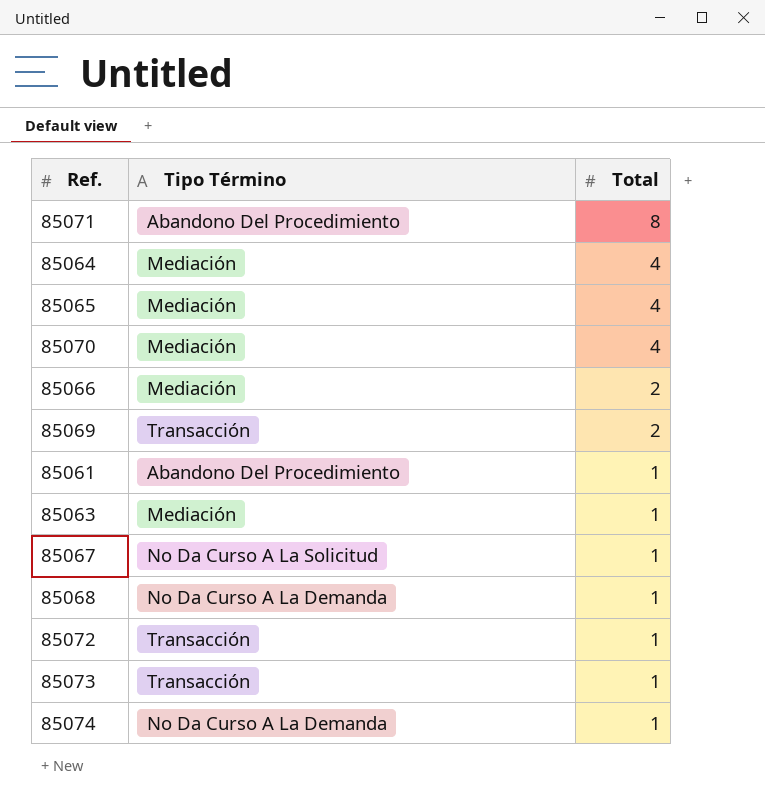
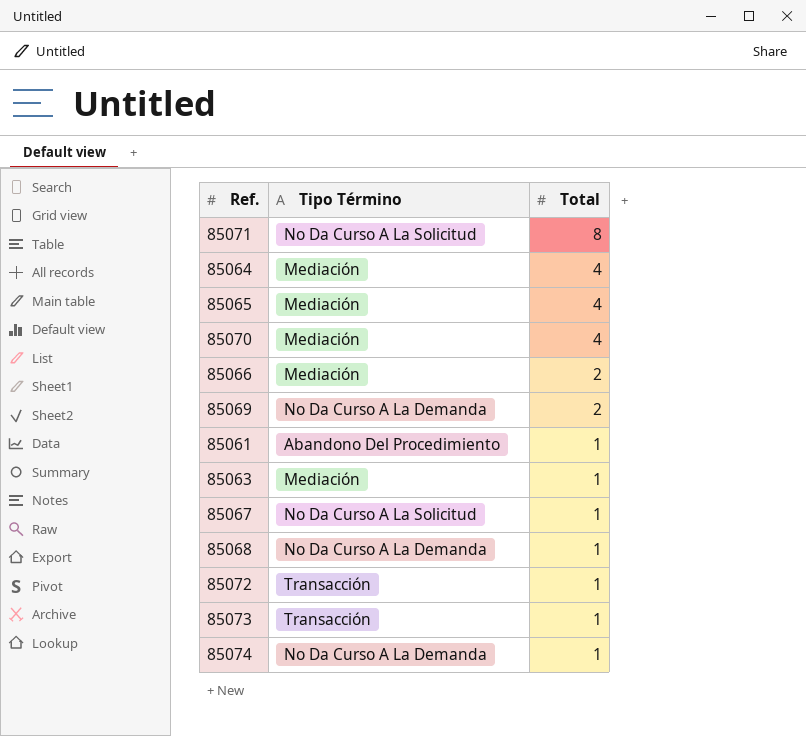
85071 | Tipo Término: Abandono Del Procedimiento -> No Da Curso A La Solicitud
85069 | Tipo Término: Transacción -> No Da Curso A La Demanda

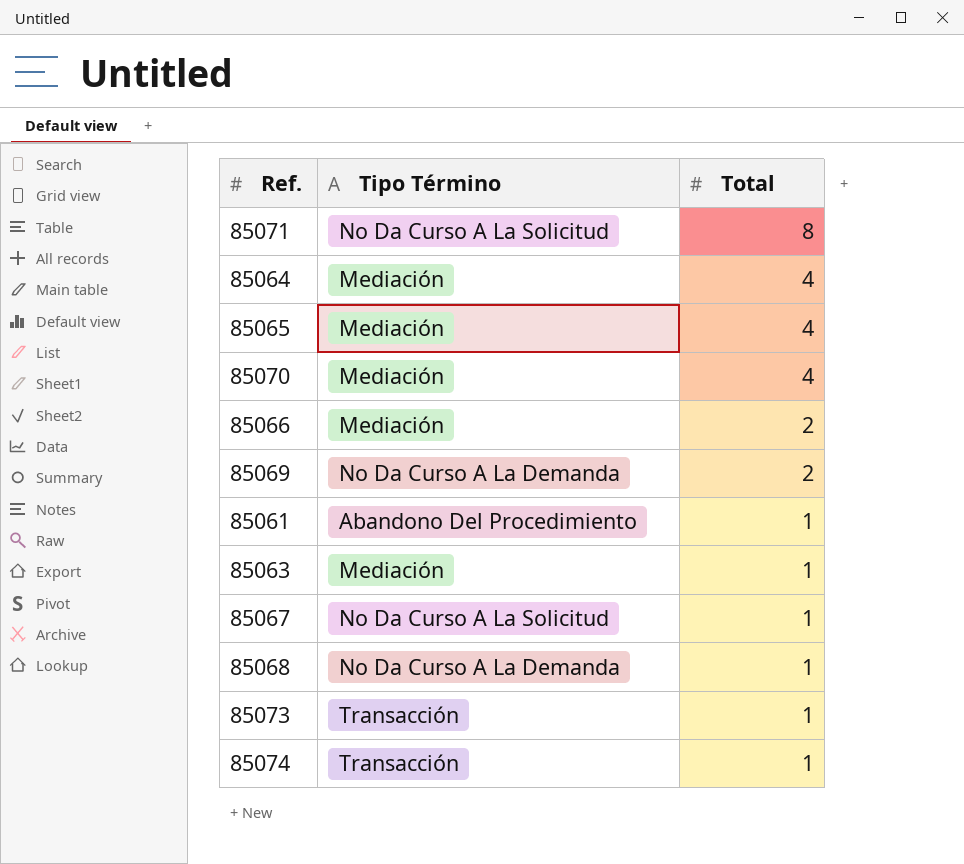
row 85072: Transacción | 1 -> none
85074 | Tipo Término: No Da Curso A La Demanda -> Transacción

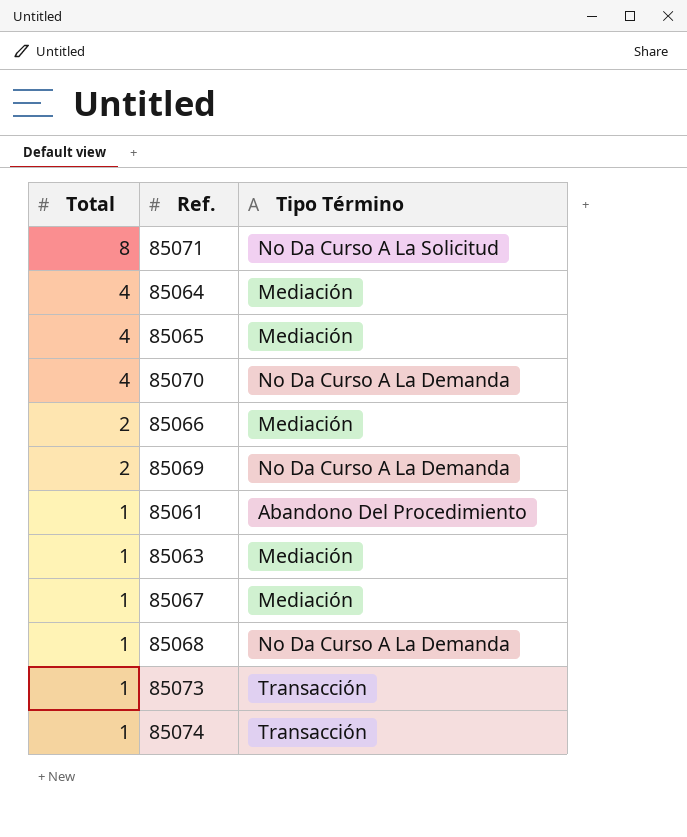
column Total | position: 3 -> 1
85070 | Tipo Término: Mediación -> No Da Curso A La Demanda
85067 | Tipo Término: No Da Curso A La Solicitud -> Mediación

